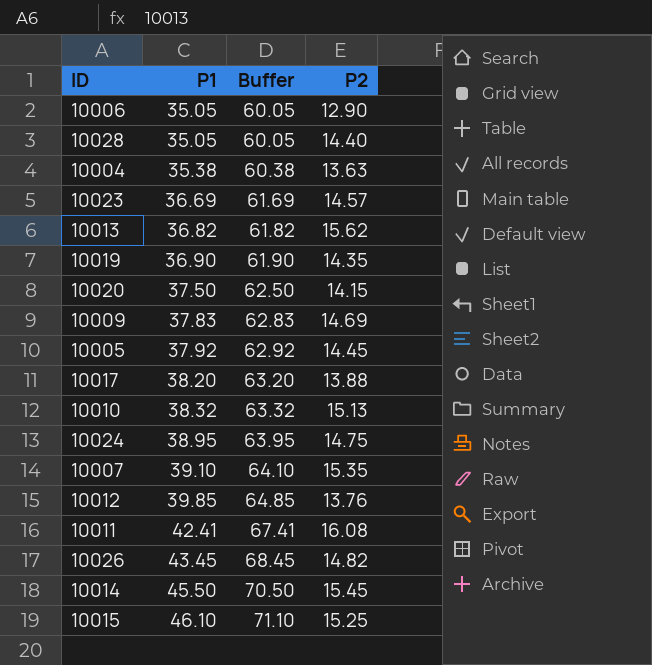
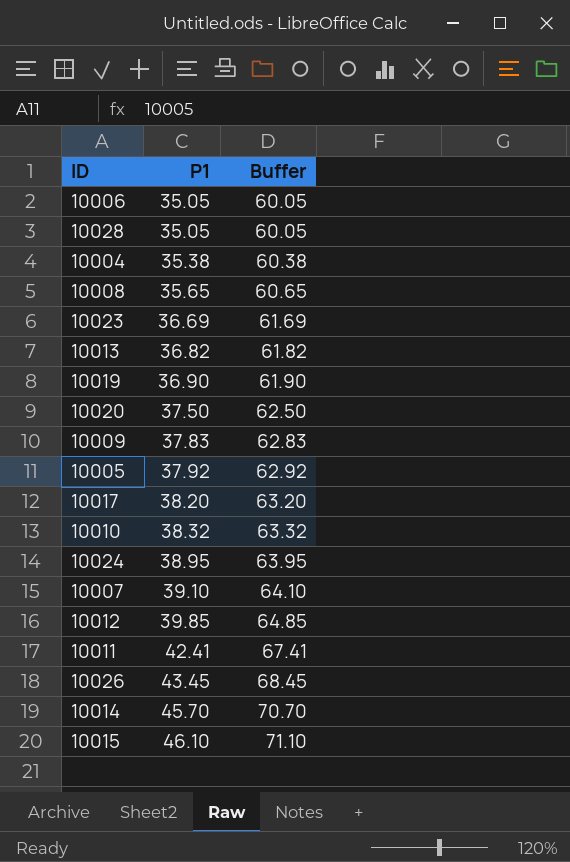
column P2 | position: 4 -> none
row 10008: none -> 35.65 | 60.65
10014 | P1: 45.50 -> 45.70
10014 | Buffer: 70.50 -> 70.70

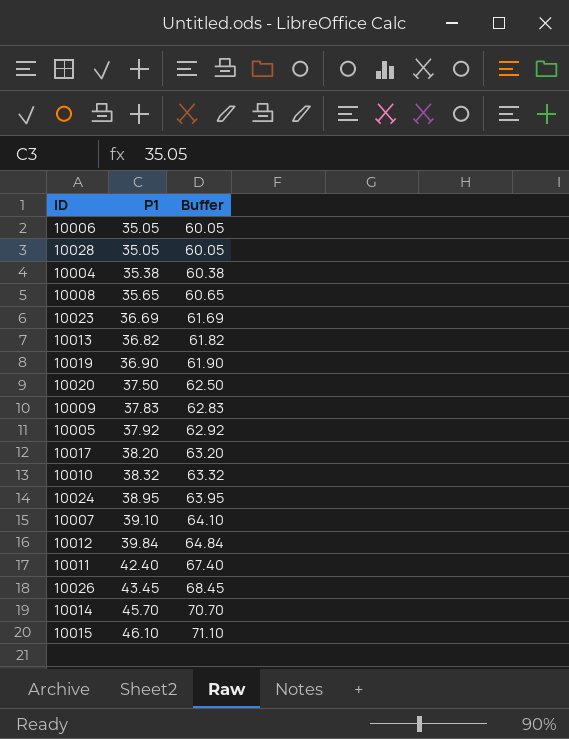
10012 | P1: 39.85 -> 39.84
10012 | Buffer: 64.85 -> 64.84
10011 | P1: 42.41 -> 42.40
10011 | Buffer: 67.41 -> 67.40

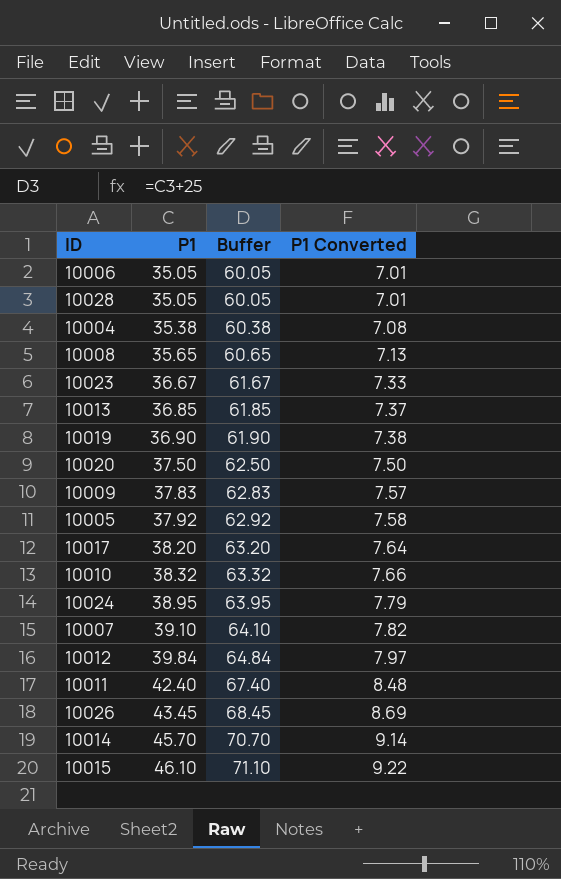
column P1 Converted | formula: none -> [P1] * 0.2
10023 | P1: 36.69 -> 36.67
10023 | Buffer: 61.69 -> 61.67
10013 | P1: 36.82 -> 36.85
10013 | Buffer: 61.82 -> 61.85

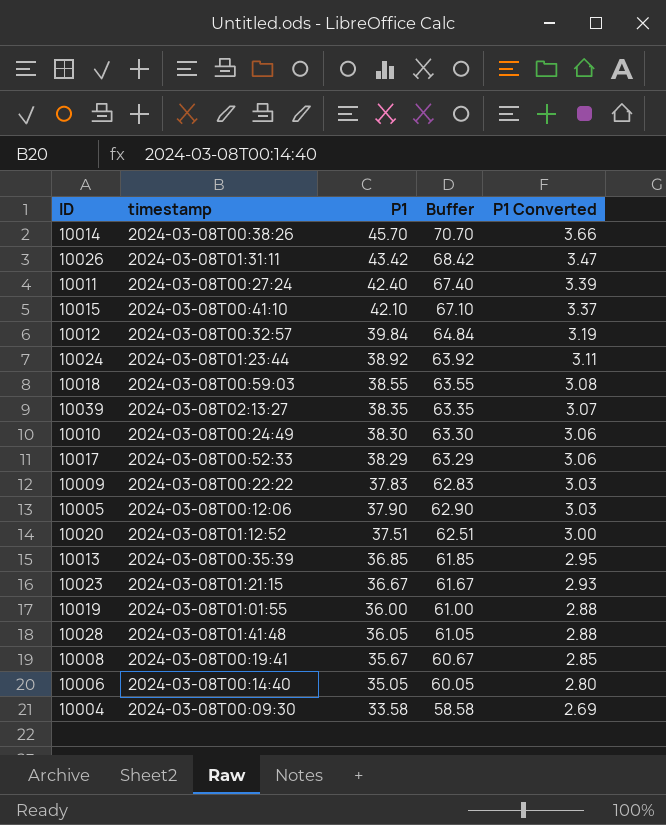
row order: P1 ascending -> P1 Converted descending
column timestamp | position: none -> 2
column P1 Converted | formula: [P1] * 0.2 -> [P1] * 0.08
row 10007: 39.10 | 64.10 | 7.82 -> none
10026 | P1: 43.45 -> 43.42
10026 | Buffer: 68.45 -> 68.42
10015 | P1: 46.10 -> 42.10
10015 | Buffer: 71.10 -> 67.10
10024 | P1: 38.95 -> 38.92
10024 | Buffer: 63.95 -> 63.92
row 10018: none -> 2024-03-08T00:59:03 | 38.55 | 63.55 | 3.08
row 10039: none -> 2024-03-08T02:13:27 | 38.35 | 63.35 | 3.07
10010 | P1: 38.32 -> 38.30
10010 | Buffer: 63.32 -> 63.30
10017 | P1: 38.20 -> 38.29
10017 | Buffer: 63.20 -> 63.29
10005 | P1: 37.92 -> 37.90
10005 | Buffer: 62.92 -> 62.90
10020 | P1: 37.50 -> 37.51
10020 | Buffer: 62.50 -> 62.51
10019 | P1: 36.90 -> 36.00
10019 | Buffer: 61.90 -> 61.00
10028 | P1: 35.05 -> 36.05
10028 | Buffer: 60.05 -> 61.05
10008 | P1: 35.65 -> 35.67
10008 | Buffer: 60.65 -> 60.67
10004 | P1: 35.38 -> 33.58
10004 | Buffer: 60.38 -> 58.58

